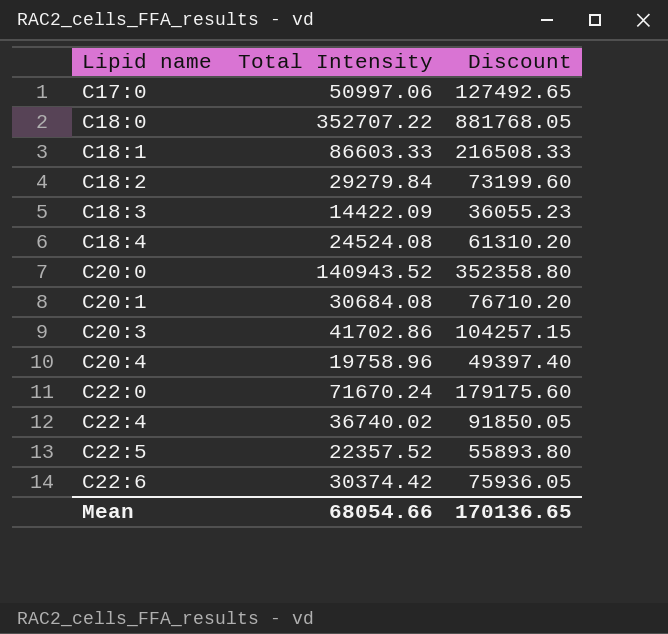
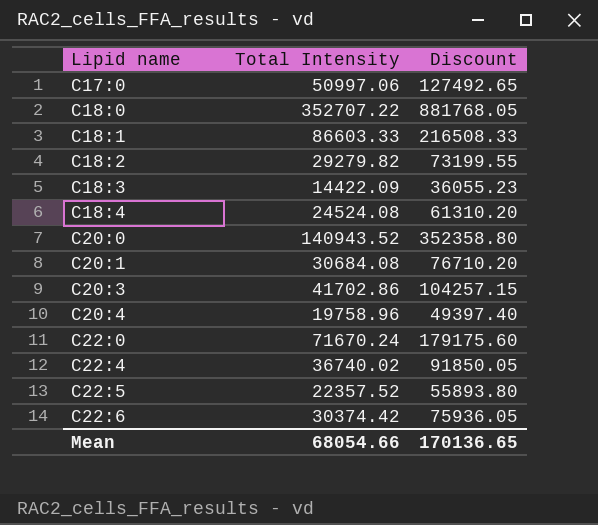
C18:2 | Total Intensity: 29279.84 -> 29279.82
C18:2 | Discount: 73199.60 -> 73199.55

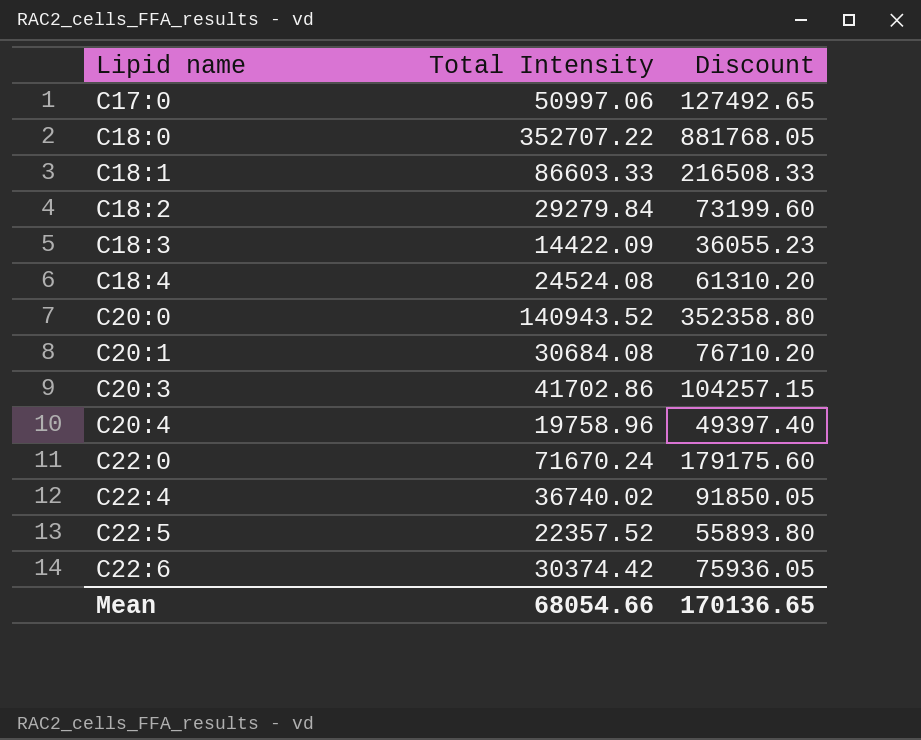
C18:2 | Total Intensity: 29279.82 -> 29279.84
C18:2 | Discount: 73199.55 -> 73199.60

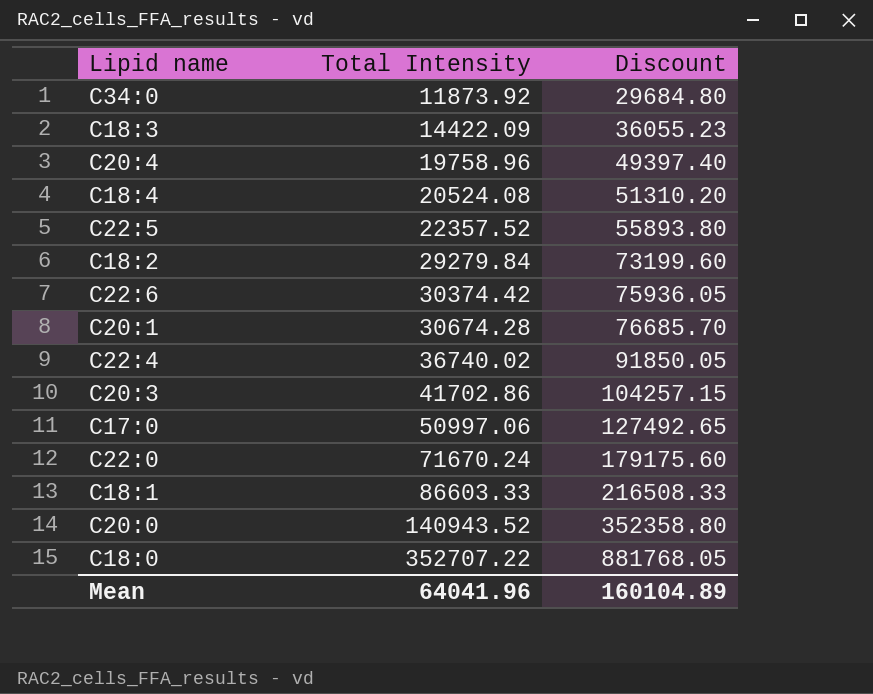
row order: Lipid name ascending -> Total Intensity ascending
row C34:0: none -> 11873.92 | 29684.80
C18:4 | Total Intensity: 24524.08 -> 20524.08
C18:4 | Discount: 61310.20 -> 51310.20
C20:1 | Total Intensity: 30684.08 -> 30674.28
C20:1 | Discount: 76710.20 -> 76685.70
Mean | Total Intensity: 68054.66 -> 64041.96
Mean | Discount: 170136.65 -> 160104.89

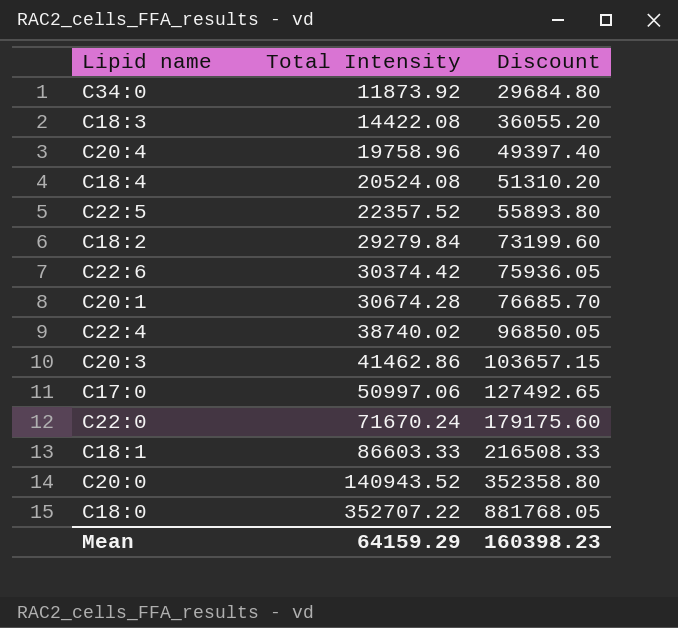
C18:3 | Total Intensity: 14422.09 -> 14422.08
C18:3 | Discount: 36055.23 -> 36055.20
C22:4 | Total Intensity: 36740.02 -> 38740.02
C22:4 | Discount: 91850.05 -> 96850.05
C20:3 | Total Intensity: 41702.86 -> 41462.86
C20:3 | Discount: 104257.15 -> 103657.15
Mean | Total Intensity: 64041.96 -> 64159.29
Mean | Discount: 160104.89 -> 160398.23

